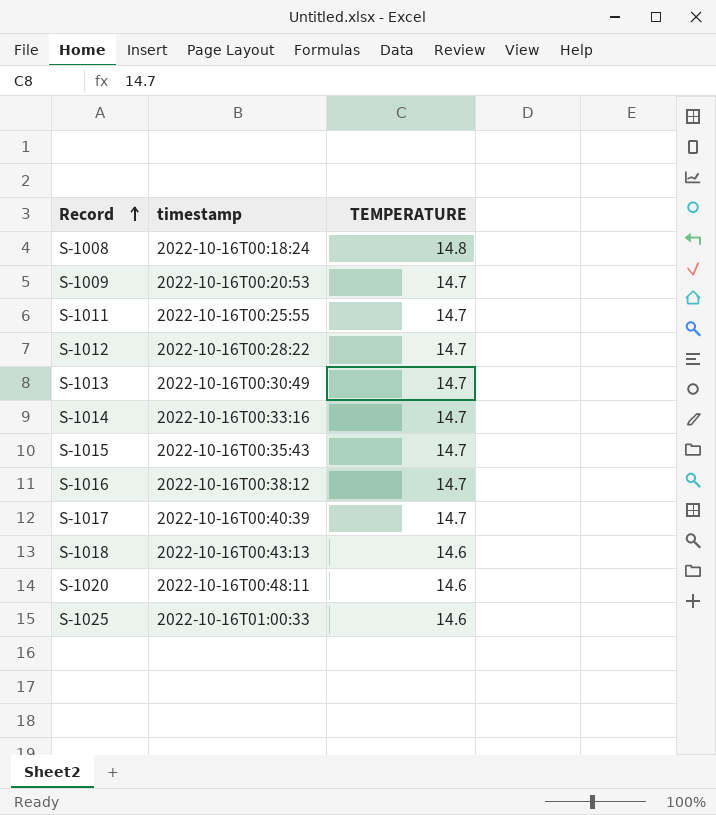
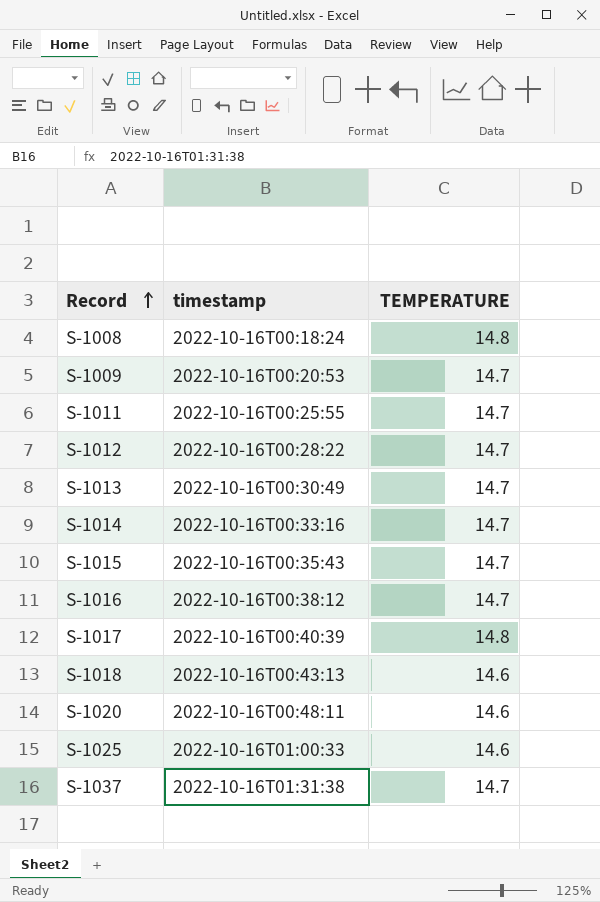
S-1017 | TEMPERATURE: 14.7 -> 14.8
row S-1037: none -> 2022-10-16T01:31:38 | 14.7

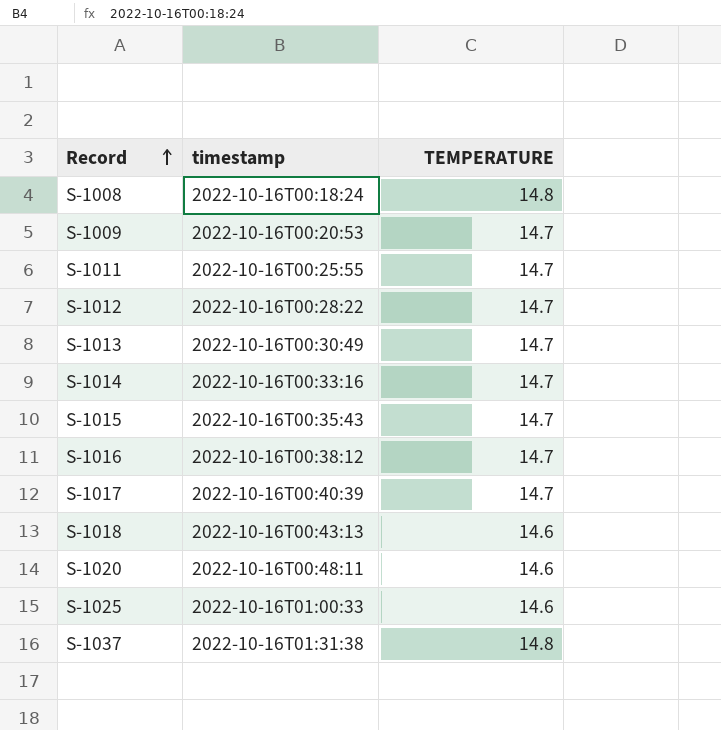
S-1017 | TEMPERATURE: 14.8 -> 14.7
S-1037 | TEMPERATURE: 14.7 -> 14.8

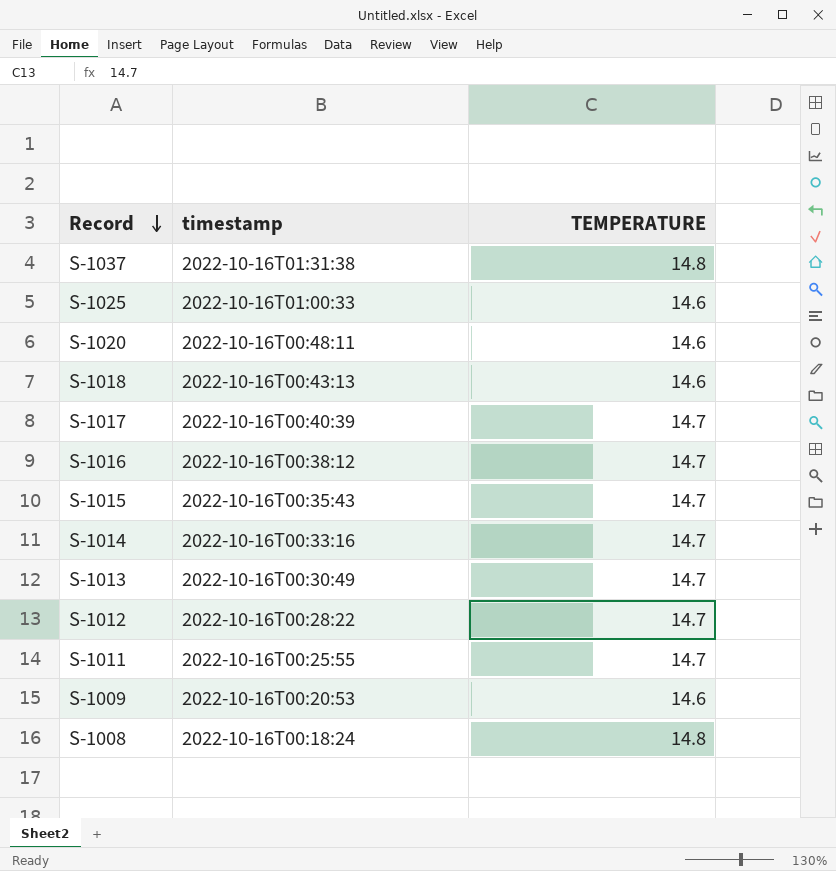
row order: Record ascending -> Record descending
S-1009 | TEMPERATURE: 14.7 -> 14.6

